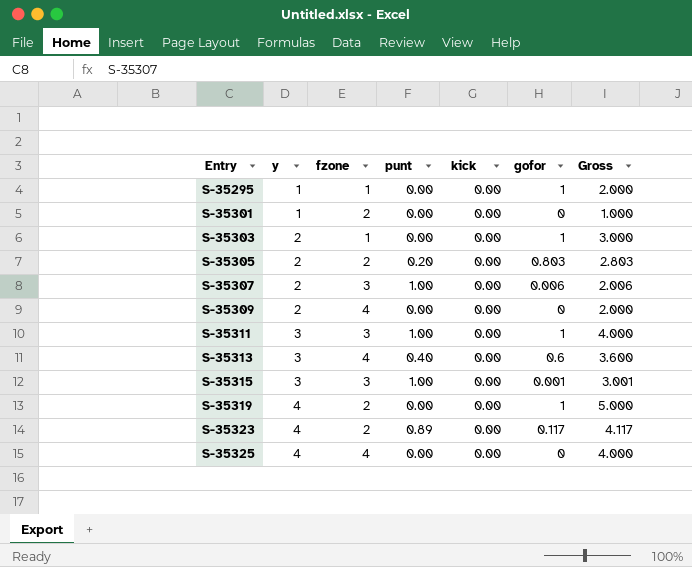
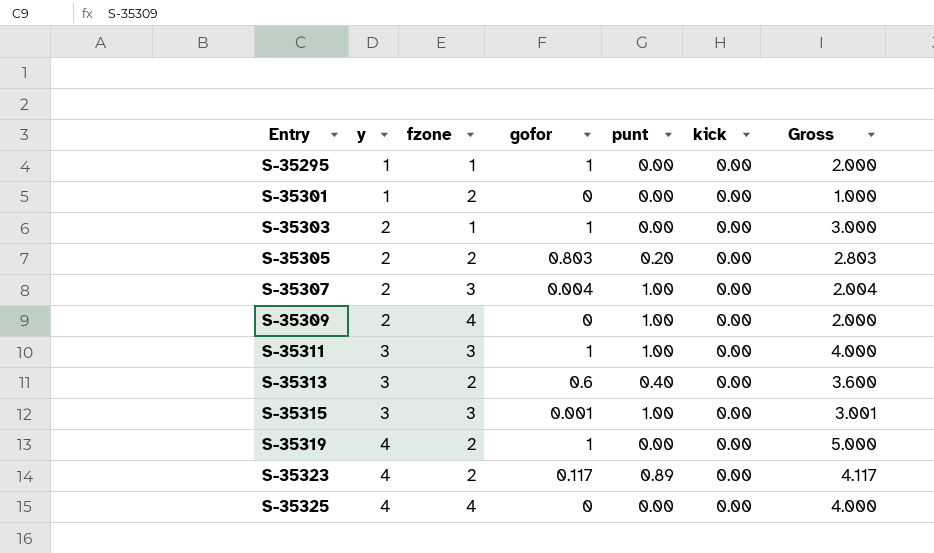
column gofor | position: 6 -> 4
S-35307 | gofor: 0.006 -> 0.004
S-35307 | Gross: 2.006 -> 2.004
S-35309 | punt: 0.00 -> 1.00
S-35313 | fzone: 4 -> 2

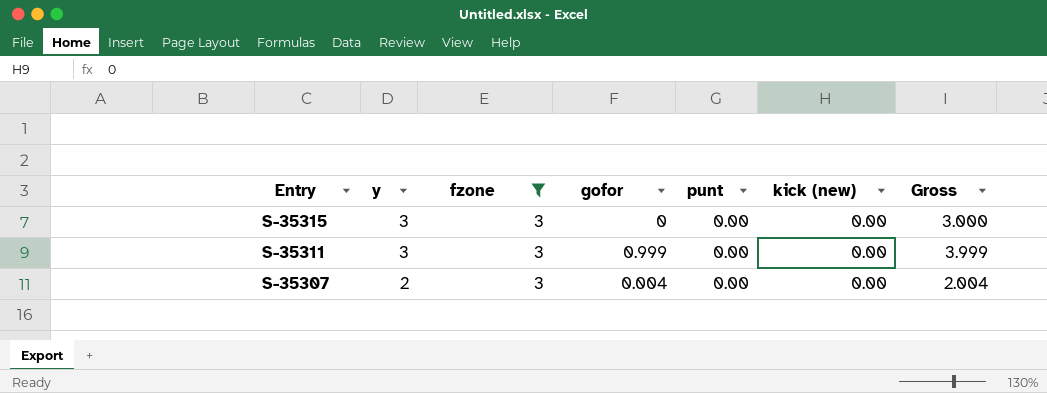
filter: none -> fzone = 3
row order: Entry ascending -> Entry descending
column name: kick -> kick (new)
S-35315 | gofor: 0.001 -> 0
S-35315 | punt: 1.00 -> 0.00
S-35315 | Gross: 3.001 -> 3.000
S-35311 | gofor: 1 -> 0.999
S-35311 | punt: 1.00 -> 0.00
S-35311 | Gross: 4.000 -> 3.999
S-35307 | punt: 1.00 -> 0.00

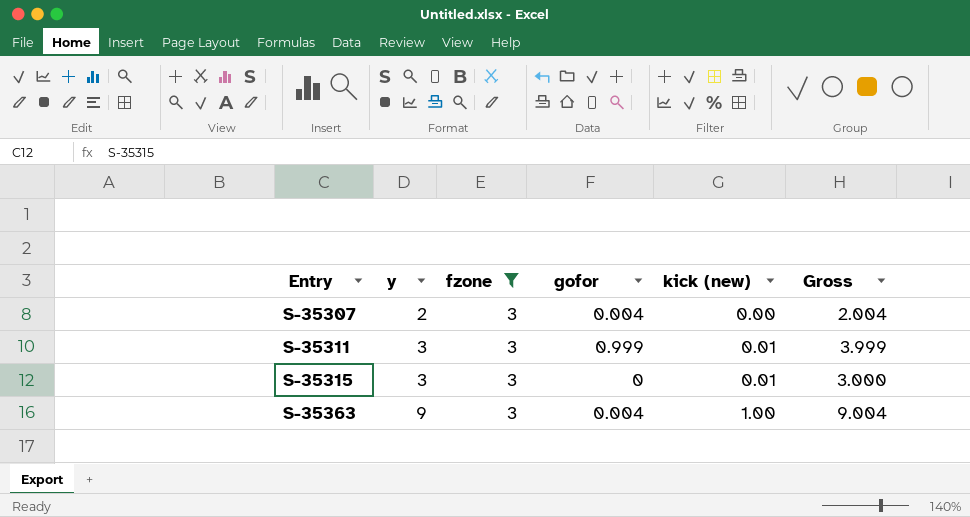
row order: Entry descending -> Entry ascending
column punt | position: 5 -> none
S-35311 | kick (new): 0.00 -> 0.01
S-35315 | kick (new): 0.00 -> 0.01
row S-35363: none -> 9 | 3 | 0.004 | 1.00 | 9.004

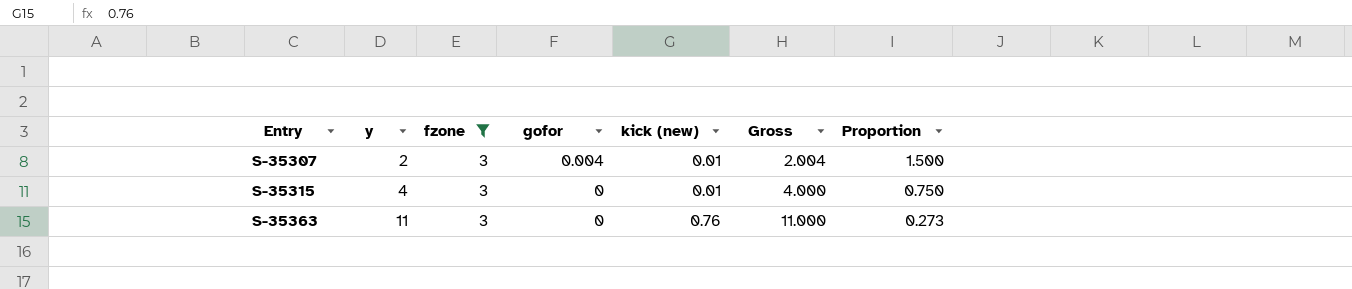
column Proportion | formula: none -> [fzone] / [y]
row S-35311: 3 | 3 | 0.999 | 0.01 | 3.999 -> none
S-35307 | kick (new): 0.00 -> 0.01
S-35315 | y: 3 -> 4
S-35315 | Gross: 3.000 -> 4.000
S-35363 | y: 9 -> 11
S-35363 | gofor: 0.004 -> 0
S-35363 | kick (new): 1.00 -> 0.76
S-35363 | Gross: 9.004 -> 11.000

